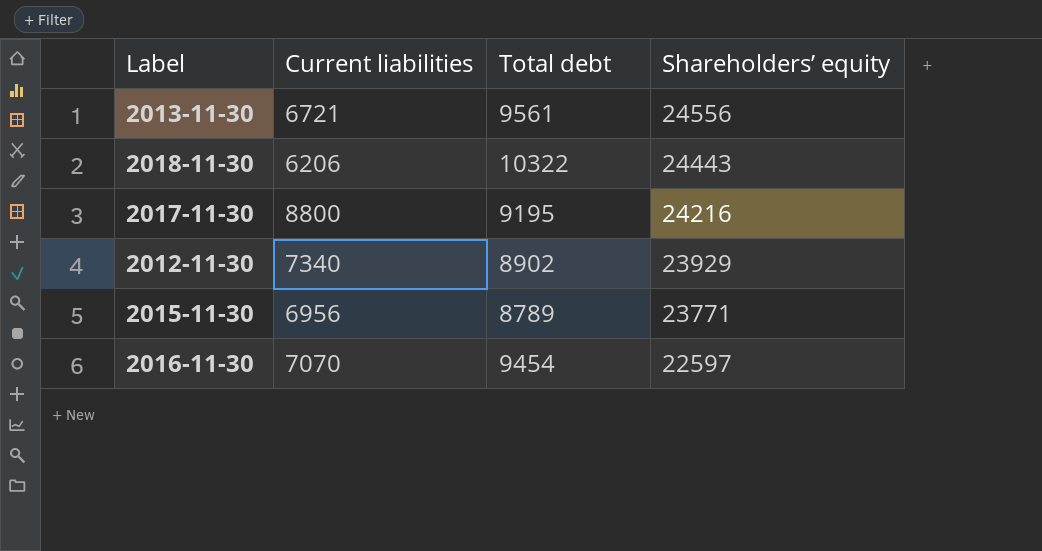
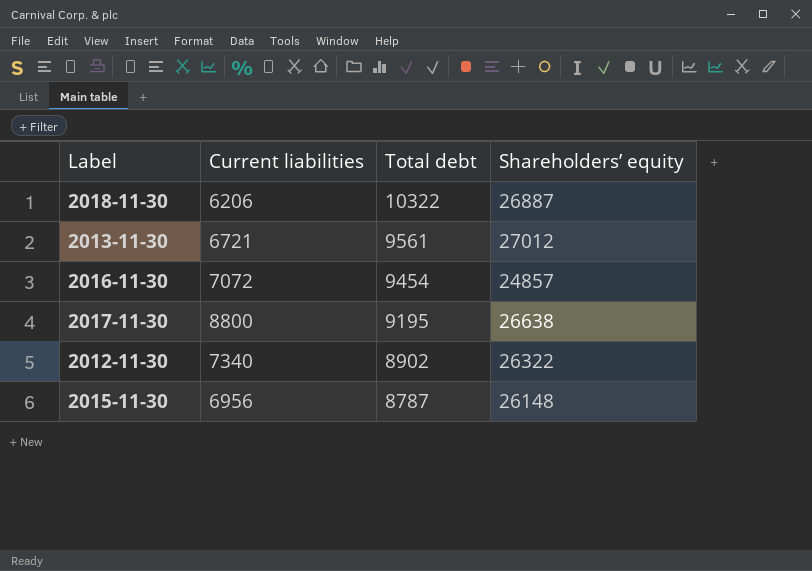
row order: Shareholders’ equity descending -> Total debt descending
2018-11-30 | Shareholders’ equity: 24443 -> 26887
2013-11-30 | Shareholders’ equity: 24556 -> 27012
2016-11-30 | Current liabilities: 7070 -> 7072
2016-11-30 | Shareholders’ equity: 22597 -> 24857
2017-11-30 | Shareholders’ equity: 24216 -> 26638
2012-11-30 | Shareholders’ equity: 23929 -> 26322
2015-11-30 | Total debt: 8789 -> 8787
2015-11-30 | Shareholders’ equity: 23771 -> 26148

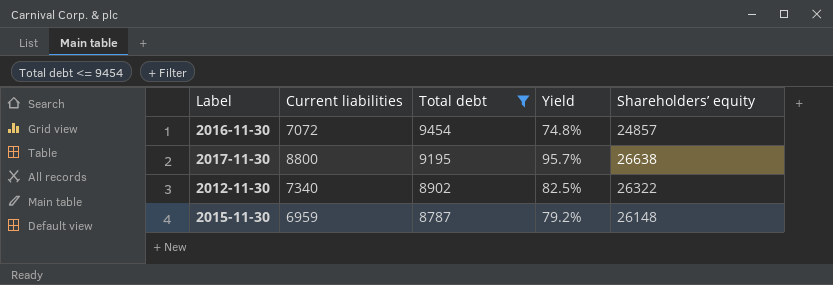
filter: none -> Total debt <= 9454
column Yield | formula: none -> [Current liabilities] / [Total debt]
2015-11-30 | Current liabilities: 6956 -> 6959

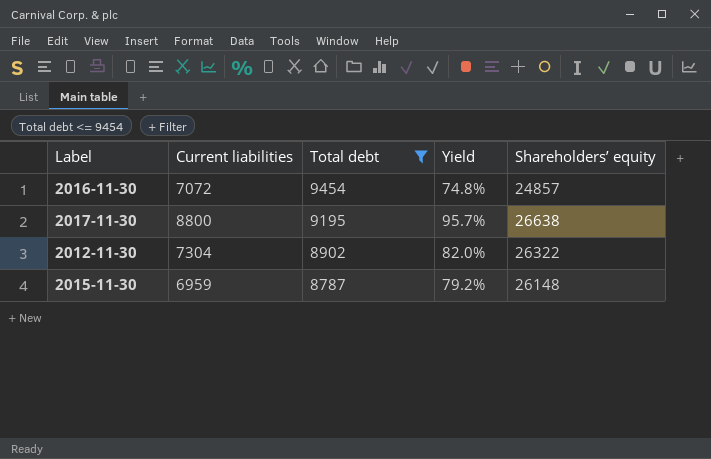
2012-11-30 | Current liabilities: 7340 -> 7304
2012-11-30 | Yield: 82.5% -> 82.0%

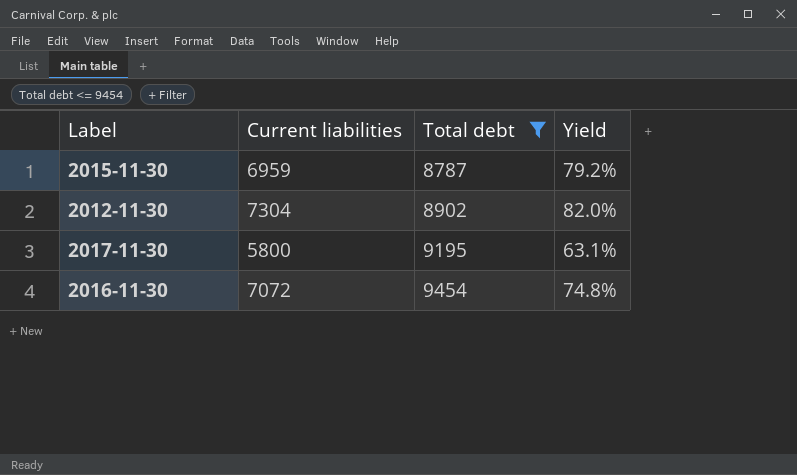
row order: Total debt descending -> Total debt ascending
column Shareholders’ equity | position: 5 -> none
2017-11-30 | Current liabilities: 8800 -> 5800
2017-11-30 | Yield: 95.7% -> 63.1%

